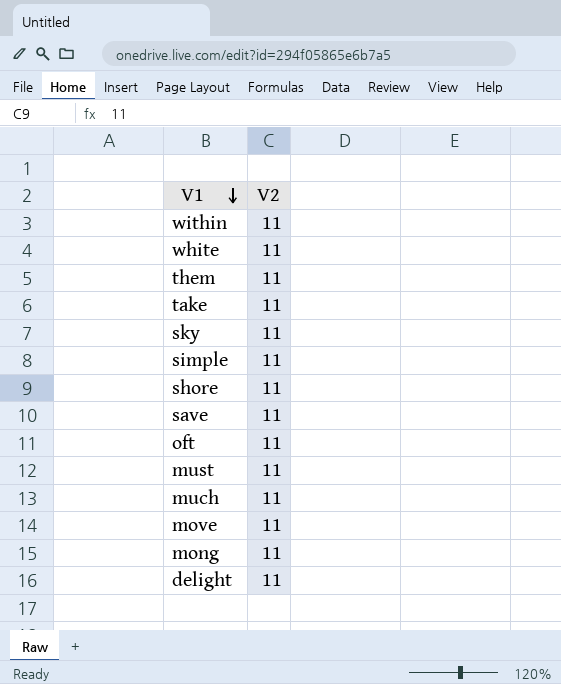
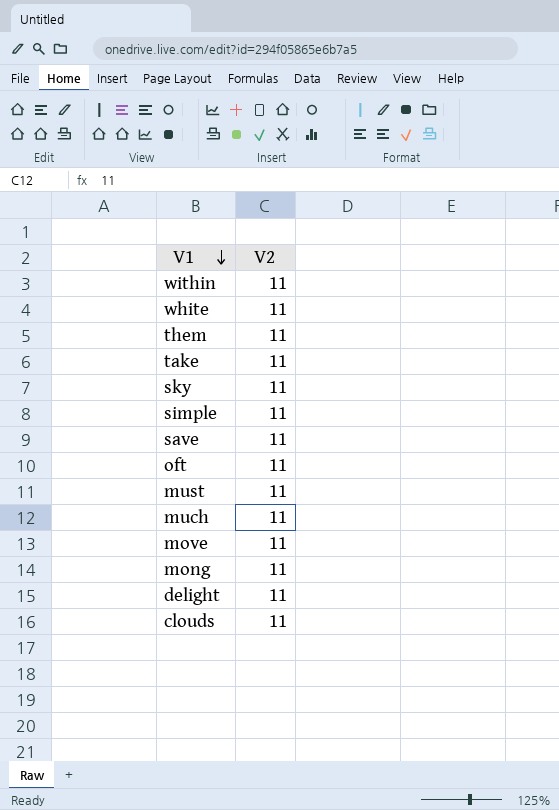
row shore: 11 -> none
row clouds: none -> 11

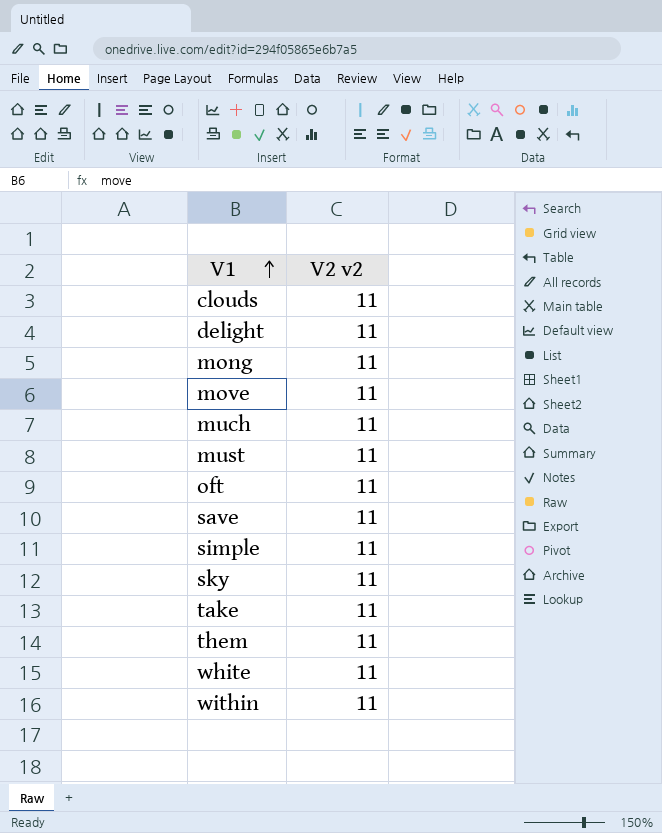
row order: V1 descending -> V1 ascending
column name: V2 -> V2 v2

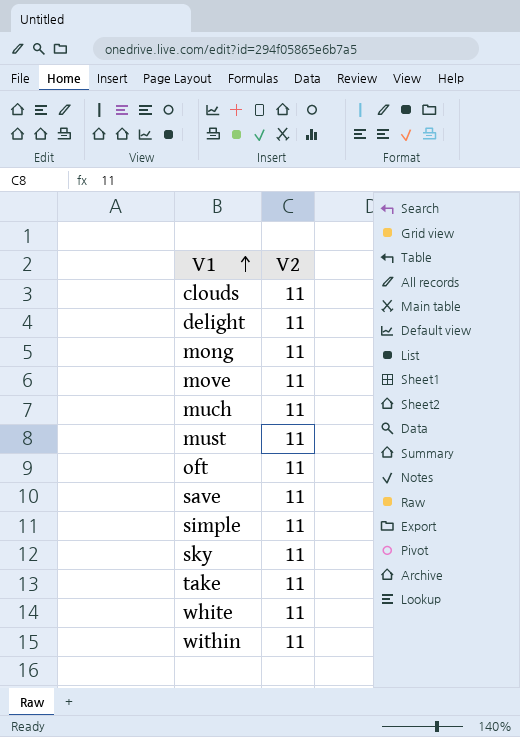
column name: V2 v2 -> V2
row them: 11 -> none

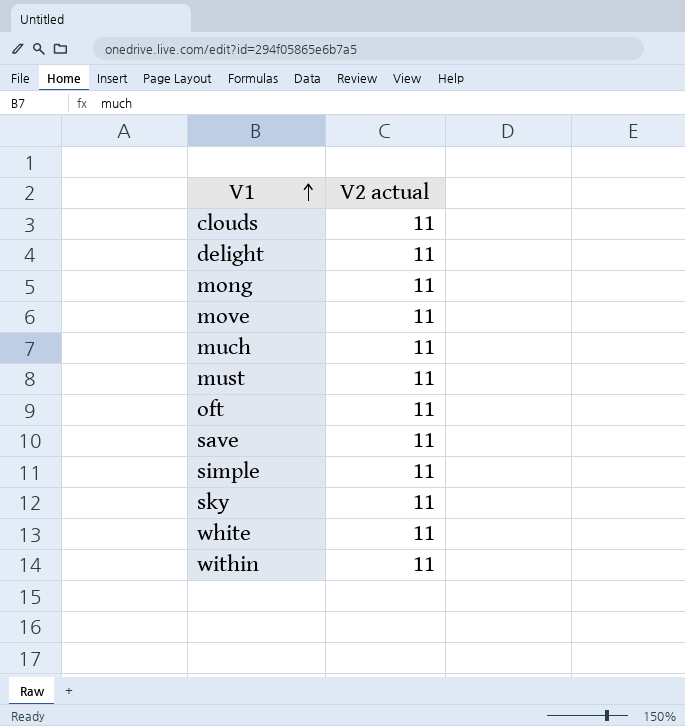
column name: V2 -> V2 actual
row take: 11 -> none

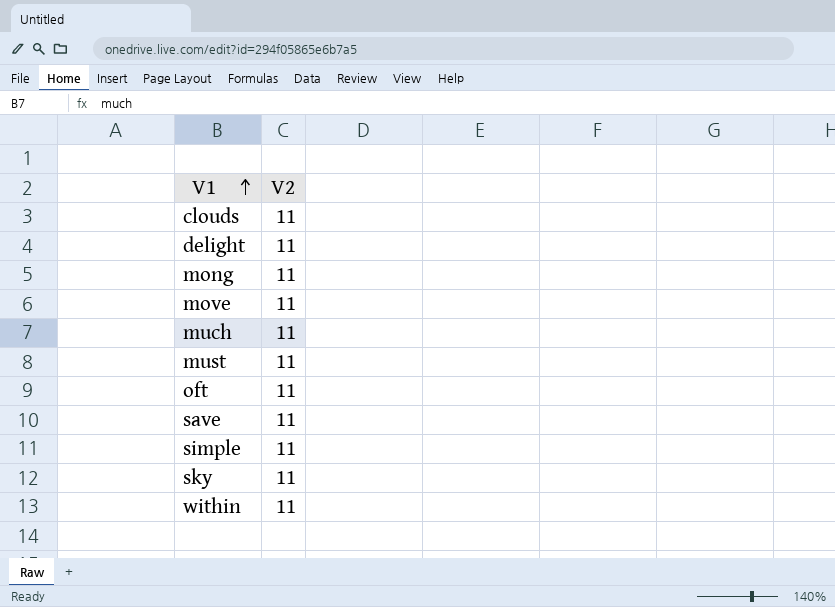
column name: V2 actual -> V2
row white: 11 -> none

